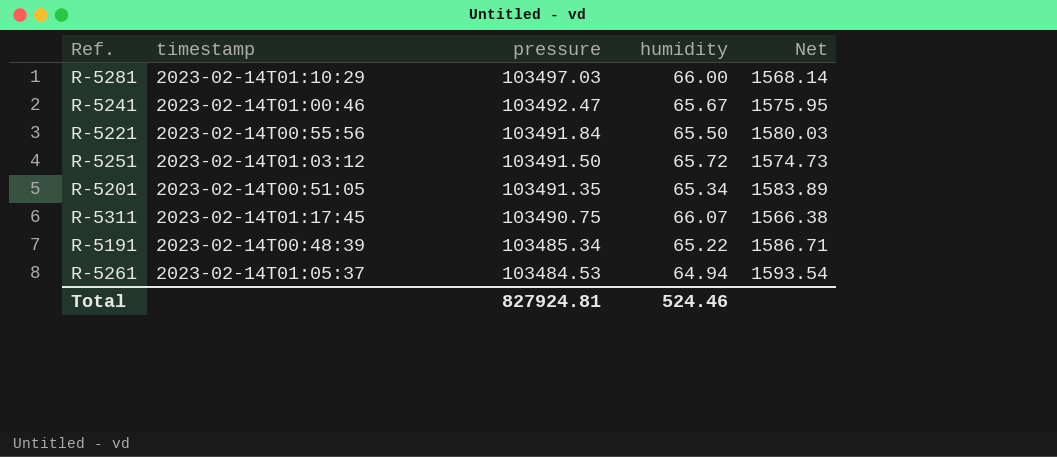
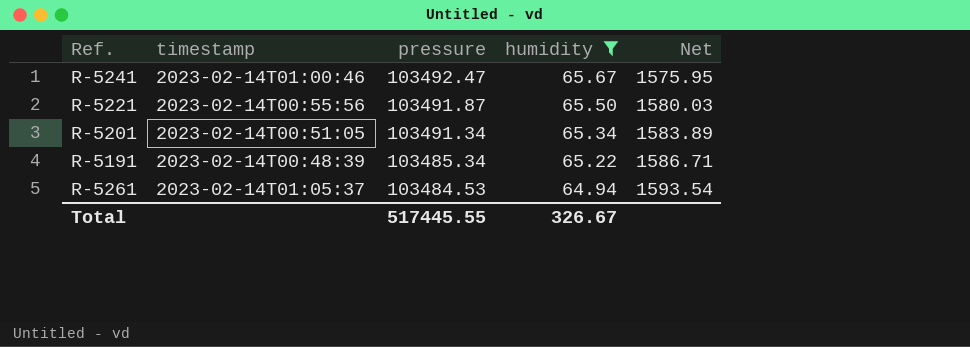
filter: none -> humidity <= 65.67
R-5221 | pressure: 103491.84 -> 103491.87
R-5201 | pressure: 103491.35 -> 103491.34
Total | pressure: 827924.81 -> 517445.55
Total | humidity: 524.46 -> 326.67

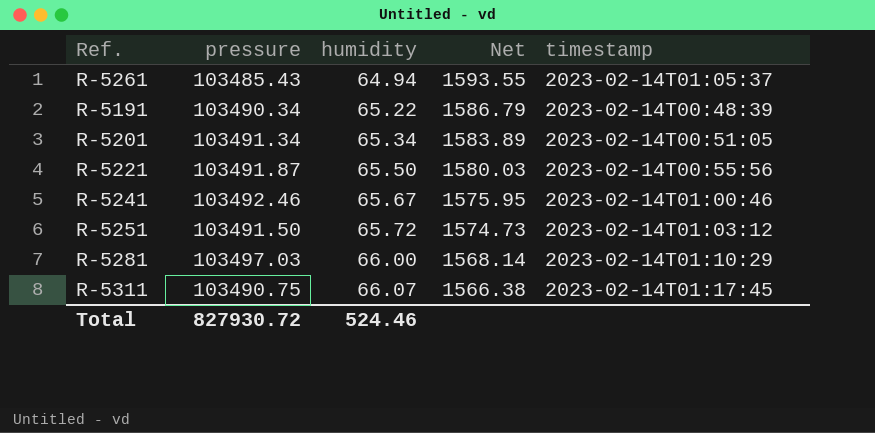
filter: humidity <= 65.67 -> none
row order: pressure descending -> humidity ascending
column timestamp | position: 2 -> 5
R-5261 | pressure: 103484.53 -> 103485.43
R-5261 | Net: 1593.54 -> 1593.55
R-5191 | pressure: 103485.34 -> 103490.34
R-5191 | Net: 1586.71 -> 1586.79
R-5241 | pressure: 103492.47 -> 103492.46
Total | pressure: 517445.55 -> 827930.72
Total | humidity: 326.67 -> 524.46

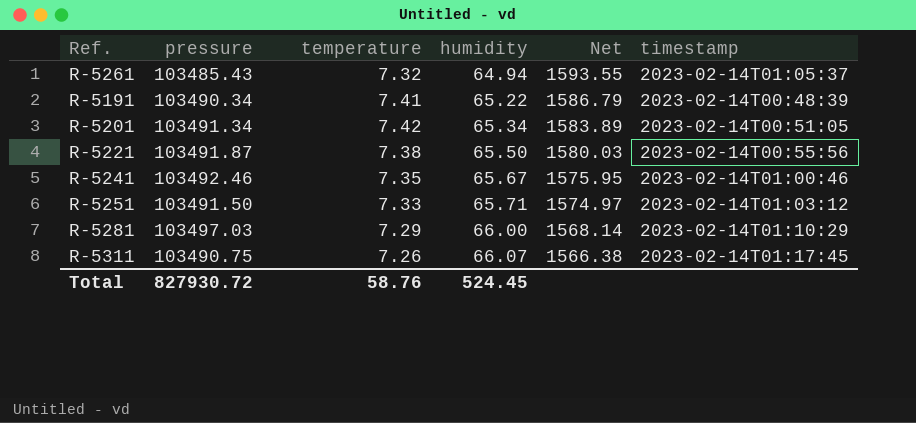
column temperature | position: none -> 3
R-5251 | humidity: 65.72 -> 65.71
R-5251 | Net: 1574.73 -> 1574.97
Total | humidity: 524.46 -> 524.45

